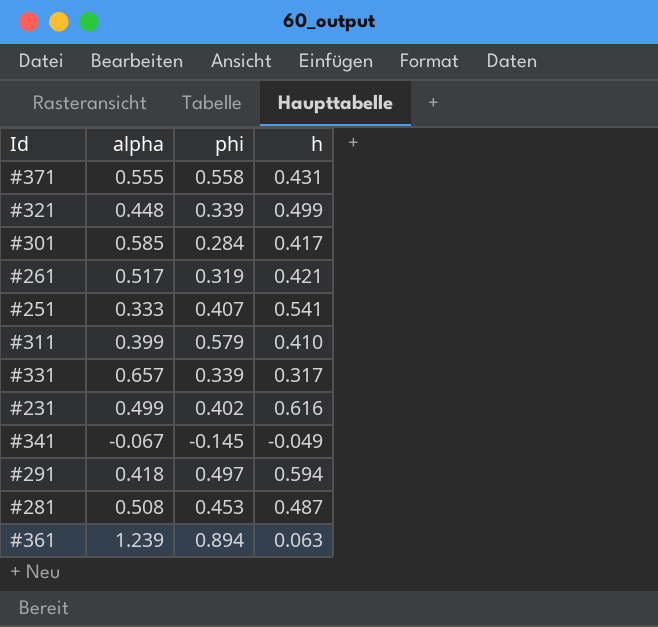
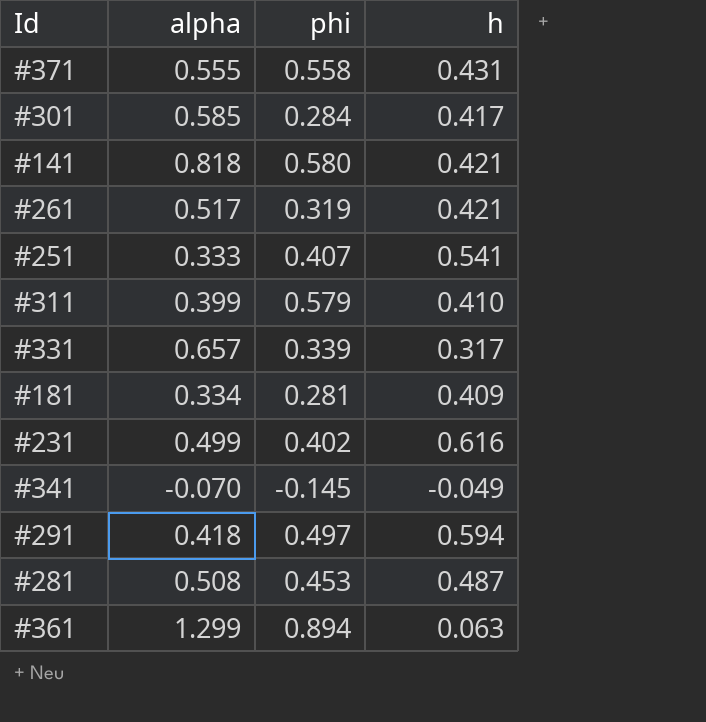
row #321: 0.448 | 0.339 | 0.499 -> none
row #141: none -> 0.818 | 0.580 | 0.421
row #181: none -> 0.334 | 0.281 | 0.409
#341 | alpha: -0.067 -> -0.070
#361 | alpha: 1.239 -> 1.299

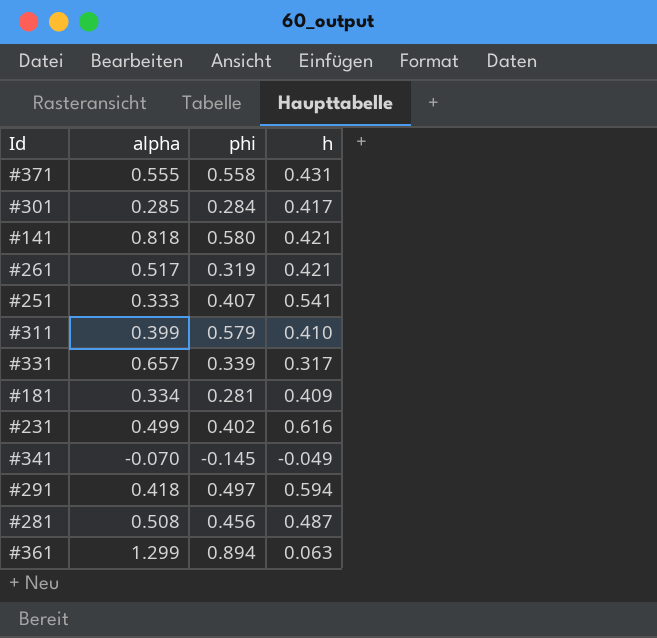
#301 | alpha: 0.585 -> 0.285
#281 | phi: 0.453 -> 0.456

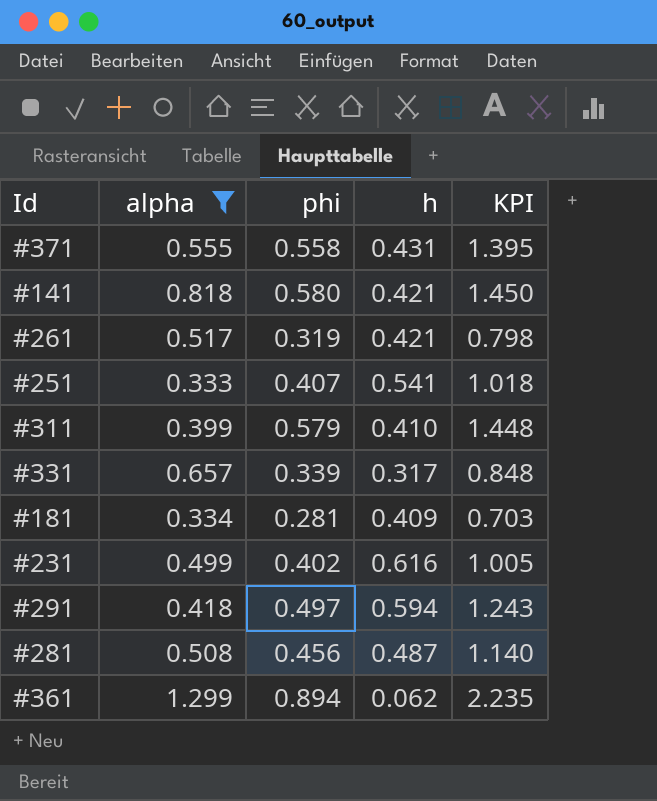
filter: none -> alpha >= 0.333
column KPI | formula: none -> [phi] * 2.5
#361 | h: 0.063 -> 0.062

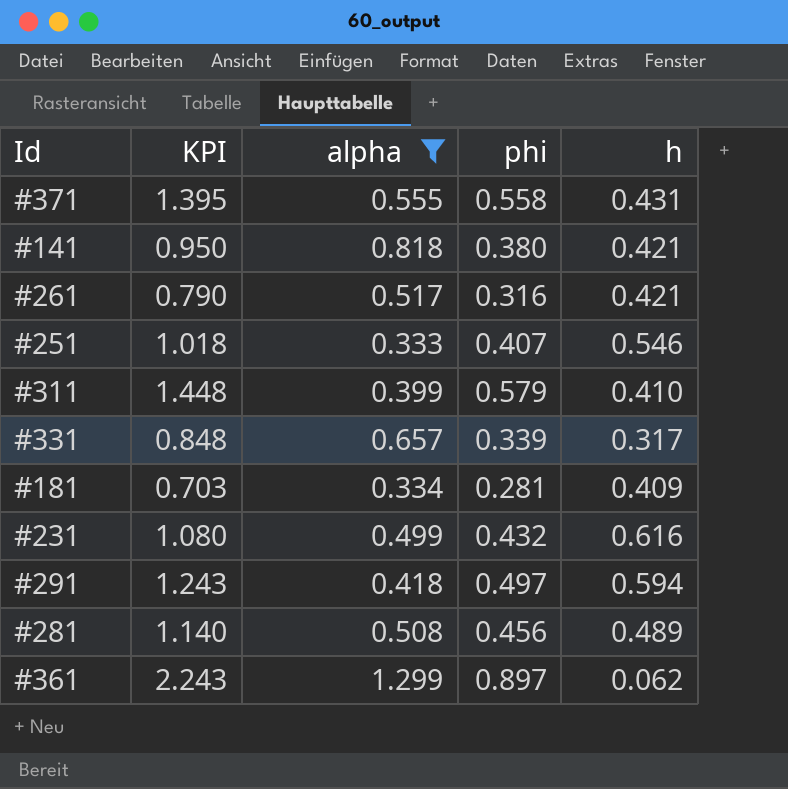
column KPI | position: 5 -> 2
#141 | KPI: 1.450 -> 0.950
#141 | phi: 0.580 -> 0.380
#261 | KPI: 0.798 -> 0.790
#261 | phi: 0.319 -> 0.316
#251 | h: 0.541 -> 0.546
#231 | KPI: 1.005 -> 1.080
#231 | phi: 0.402 -> 0.432
#281 | h: 0.487 -> 0.489
#361 | KPI: 2.235 -> 2.243
#361 | phi: 0.894 -> 0.897

